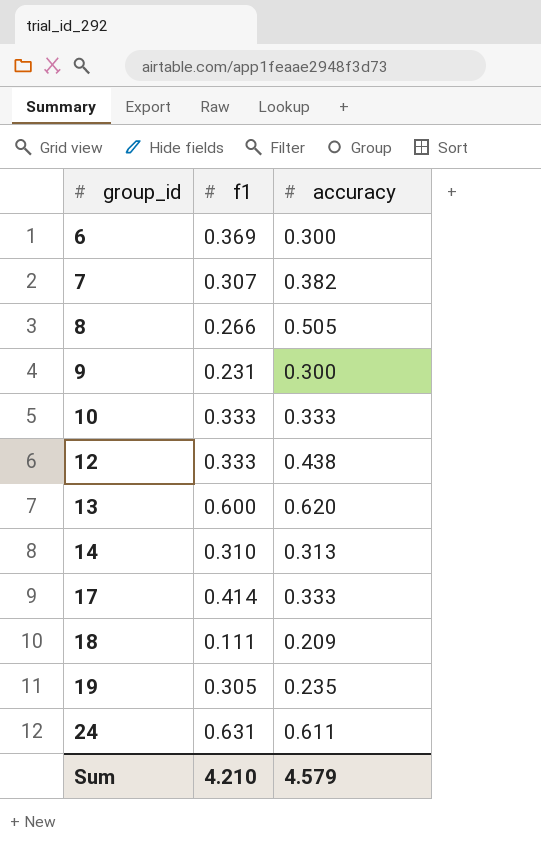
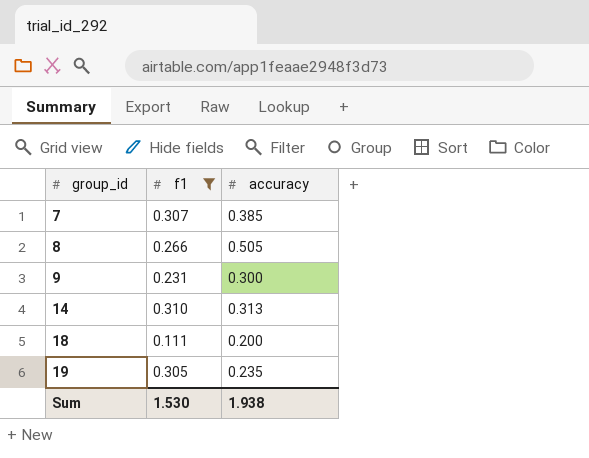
filter: none -> f1 <= 0.310
7 | accuracy: 0.382 -> 0.385
18 | accuracy: 0.209 -> 0.200
Sum | f1: 4.210 -> 1.530
Sum | accuracy: 4.579 -> 1.938

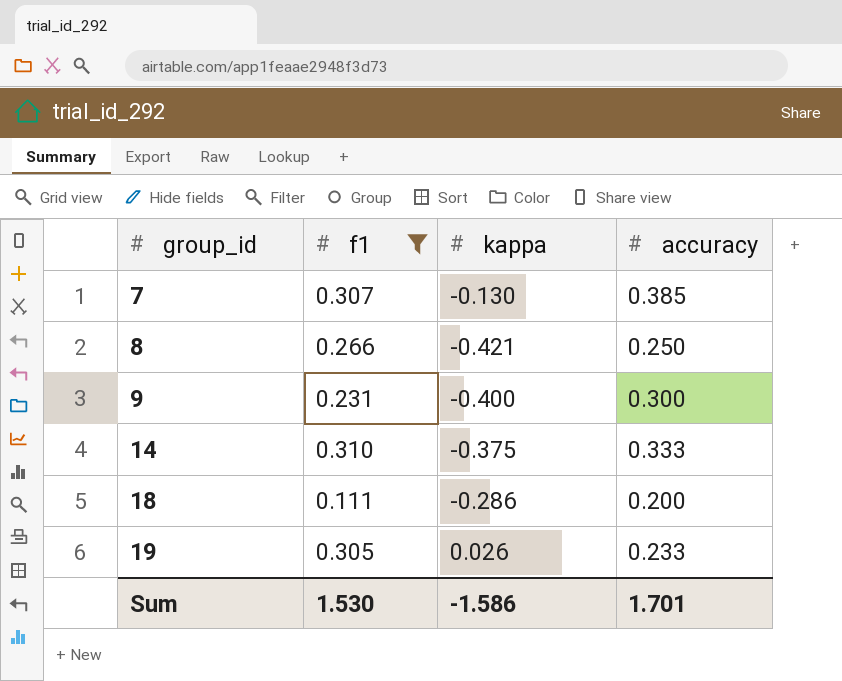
column kappa | position: none -> 3
8 | accuracy: 0.505 -> 0.250
14 | accuracy: 0.313 -> 0.333
19 | accuracy: 0.235 -> 0.233
Sum | accuracy: 1.938 -> 1.701

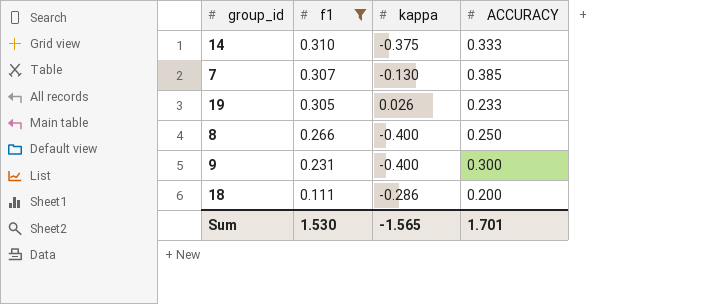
row order: group_id ascending -> f1 descending
column name: accuracy -> ACCURACY
8 | kappa: -0.421 -> -0.400
Sum | kappa: -1.586 -> -1.565

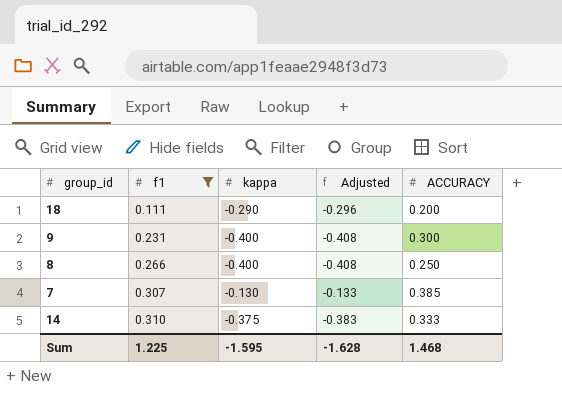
row order: f1 descending -> f1 ascending
column Adjusted | formula: none -> [kappa] * 1.02
row 19: 0.305 | 0.026 | 0.233 -> none
18 | kappa: -0.286 -> -0.290
Sum | f1: 1.530 -> 1.225
Sum | kappa: -1.565 -> -1.595
Sum | ACCURACY: 1.701 -> 1.468

